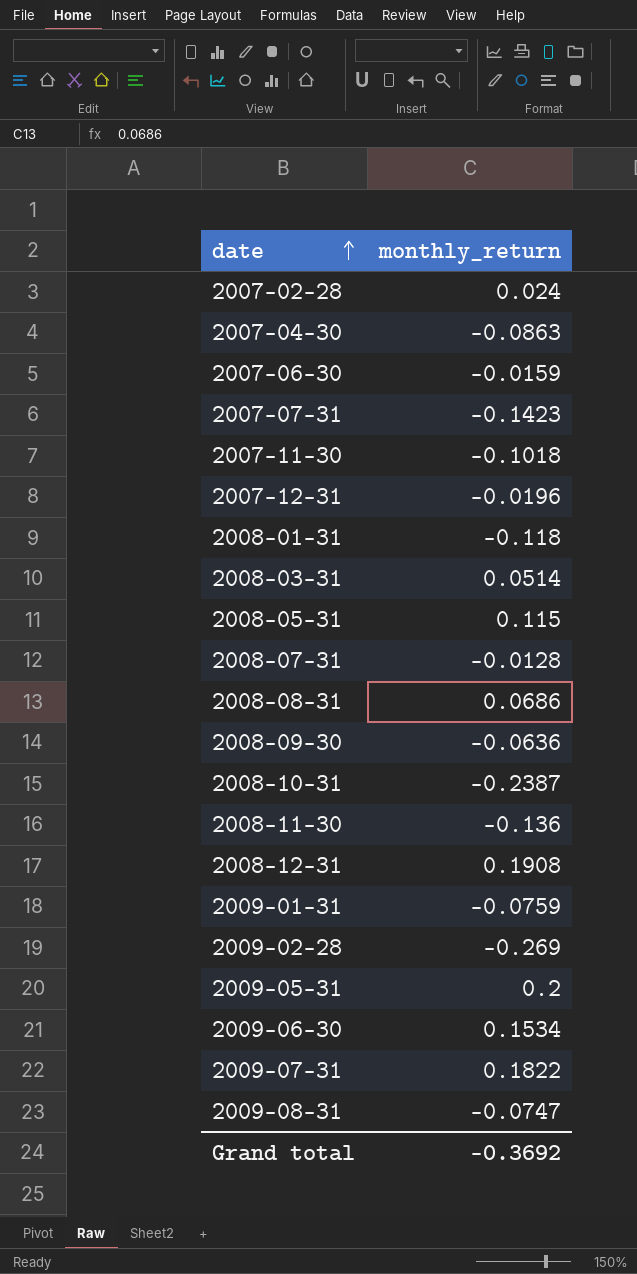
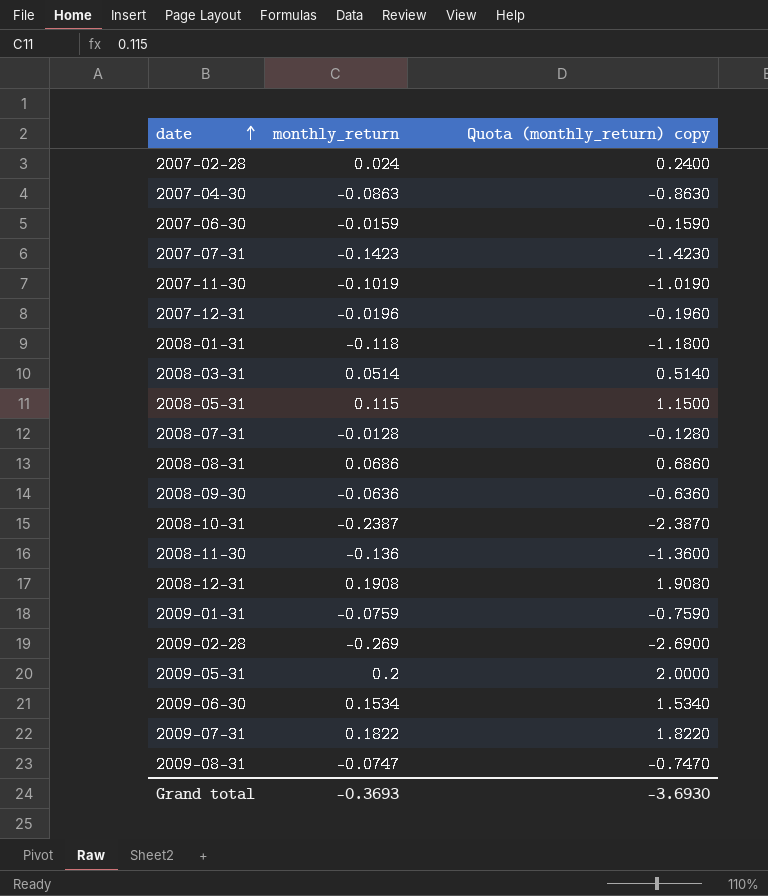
column Quota (monthly_return) copy | formula: none -> [monthly_return] * 10
2007-11-30 | monthly_return: -0.1018 -> -0.1019
Grand total | monthly_return: -0.3692 -> -0.3693

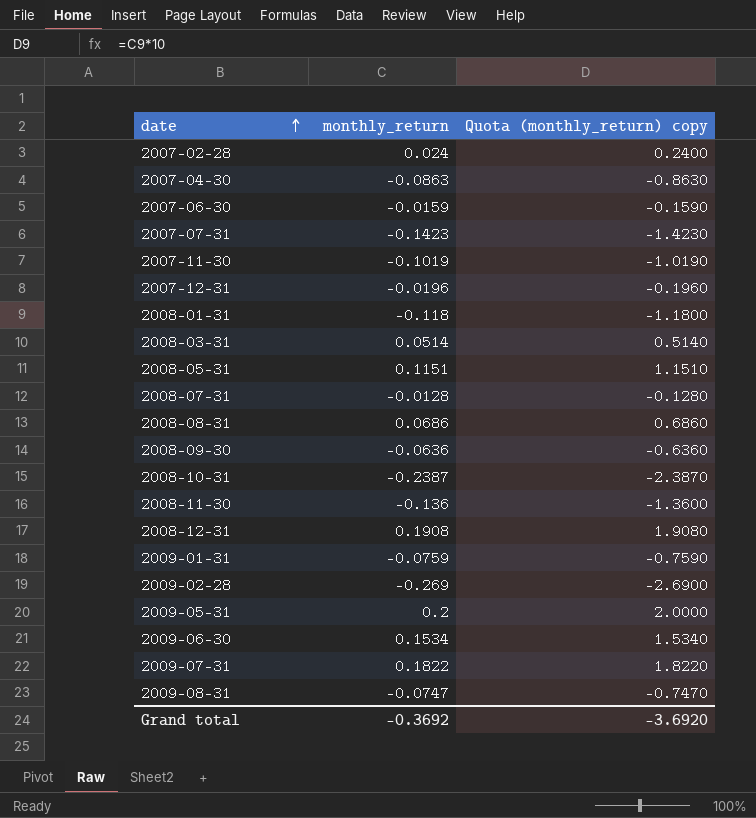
2008-05-31 | monthly_return: 0.115 -> 0.1151
2008-05-31 | Quota (monthly_return) copy: 1.1500 -> 1.1510
Grand total | monthly_return: -0.3693 -> -0.3692
Grand total | Quota (monthly_return) copy: -3.6930 -> -3.6920

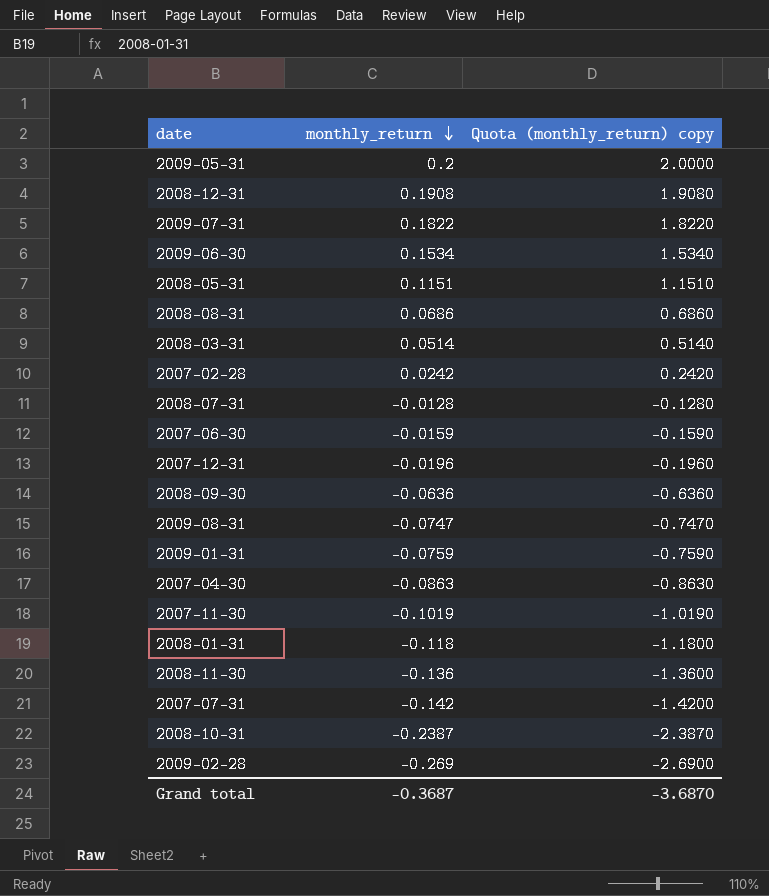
row order: date ascending -> monthly_return descending
2007-02-28 | monthly_return: 0.024 -> 0.0242
2007-02-28 | Quota (monthly_return) copy: 0.2400 -> 0.2420
2007-07-31 | monthly_return: -0.1423 -> -0.142
2007-07-31 | Quota (monthly_return) copy: -1.4230 -> -1.4200
Grand total | monthly_return: -0.3692 -> -0.3687
Grand total | Quota (monthly_return) copy: -3.6920 -> -3.6870

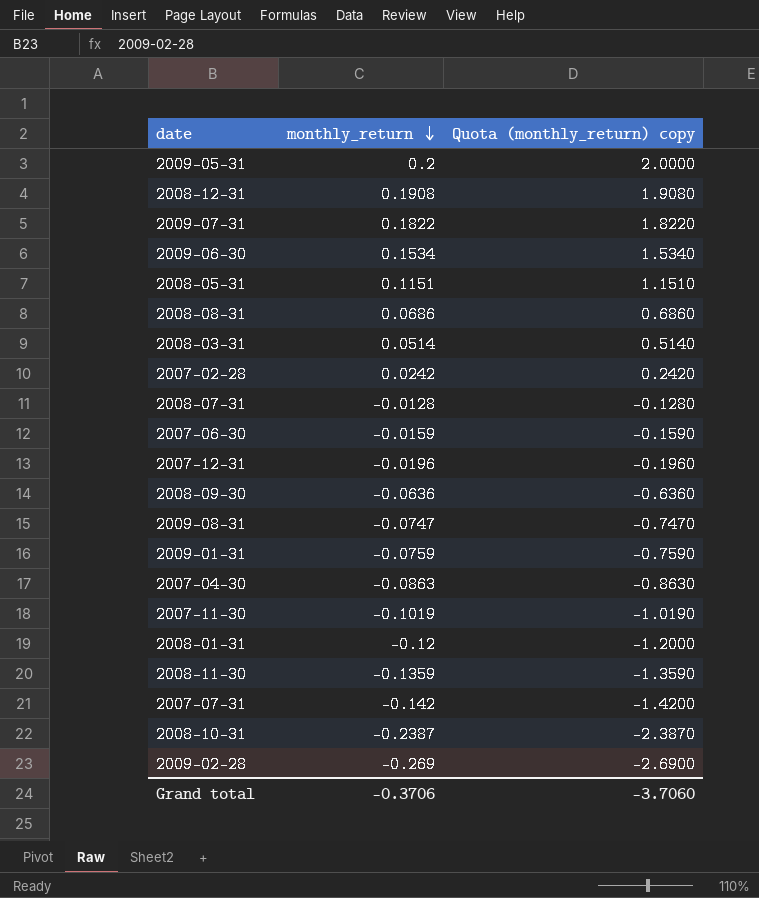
2008-01-31 | monthly_return: -0.118 -> -0.12
2008-01-31 | Quota (monthly_return) copy: -1.1800 -> -1.2000
2008-11-30 | monthly_return: -0.136 -> -0.1359
2008-11-30 | Quota (monthly_return) copy: -1.3600 -> -1.3590
Grand total | monthly_return: -0.3687 -> -0.3706
Grand total | Quota (monthly_return) copy: -3.6870 -> -3.7060

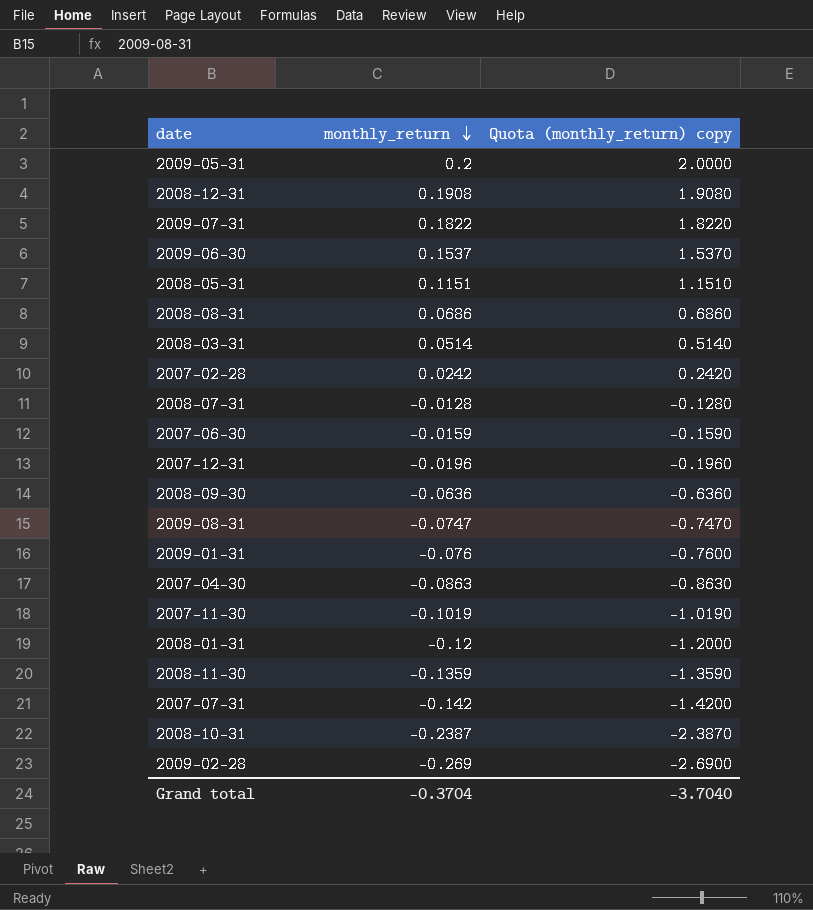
2009-06-30 | monthly_return: 0.1534 -> 0.1537
2009-06-30 | Quota (monthly_return) copy: 1.5340 -> 1.5370
2009-01-31 | monthly_return: -0.0759 -> -0.076
2009-01-31 | Quota (monthly_return) copy: -0.7590 -> -0.7600
Grand total | monthly_return: -0.3706 -> -0.3704
Grand total | Quota (monthly_return) copy: -3.7060 -> -3.7040

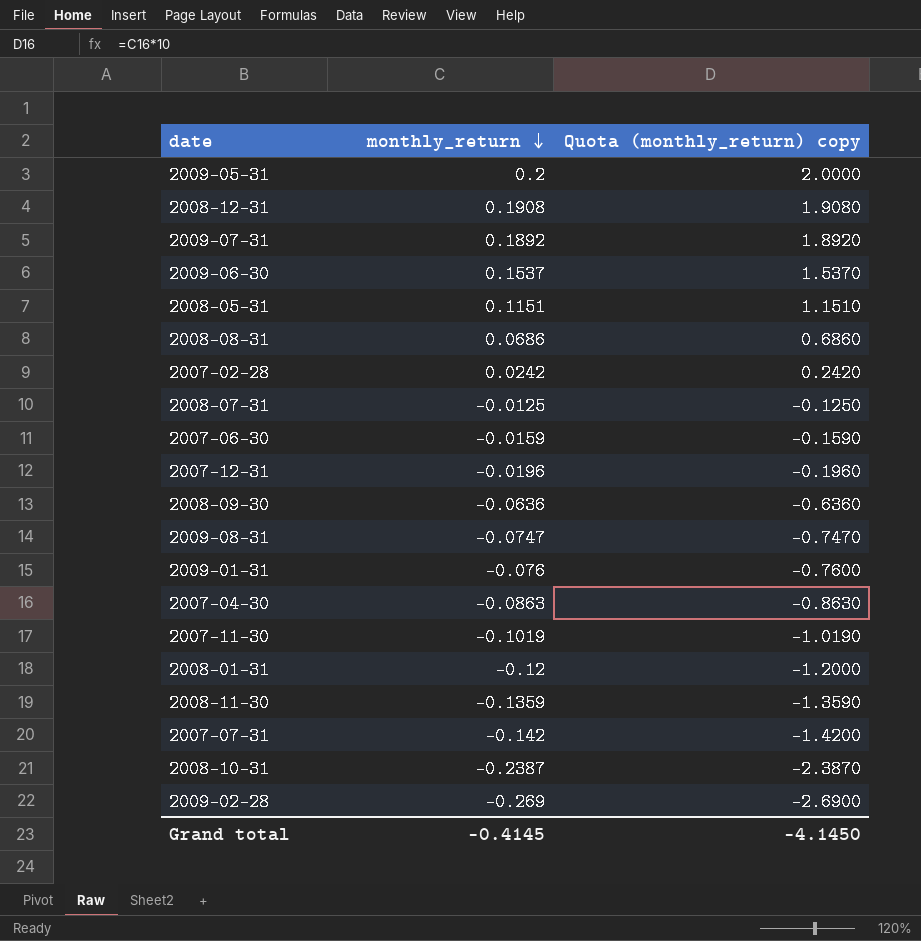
row 2008-03-31: 0.0514 | 0.5140 -> none
2009-07-31 | monthly_return: 0.1822 -> 0.1892
2009-07-31 | Quota (monthly_return) copy: 1.8220 -> 1.8920
2008-07-31 | monthly_return: -0.0128 -> -0.0125
2008-07-31 | Quota (monthly_return) copy: -0.1280 -> -0.1250
Grand total | monthly_return: -0.3704 -> -0.4145
Grand total | Quota (monthly_return) copy: -3.7040 -> -4.1450

